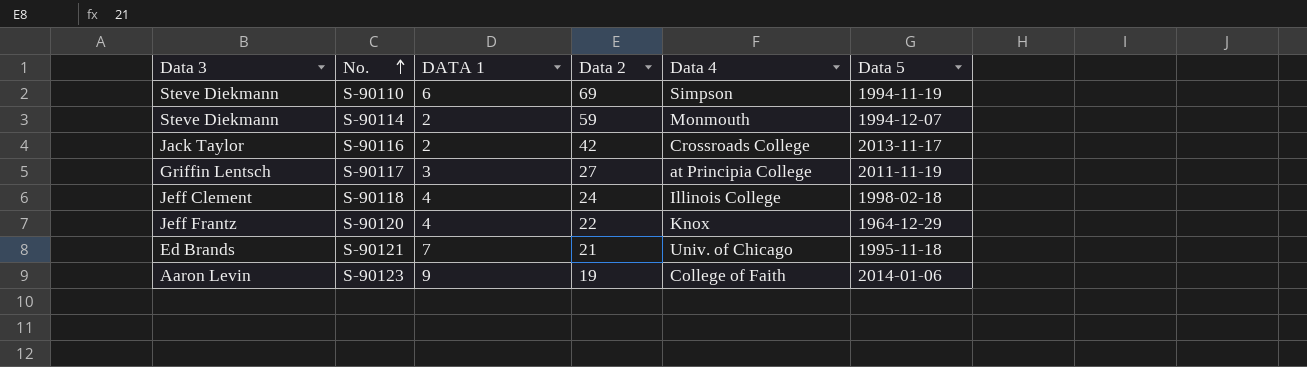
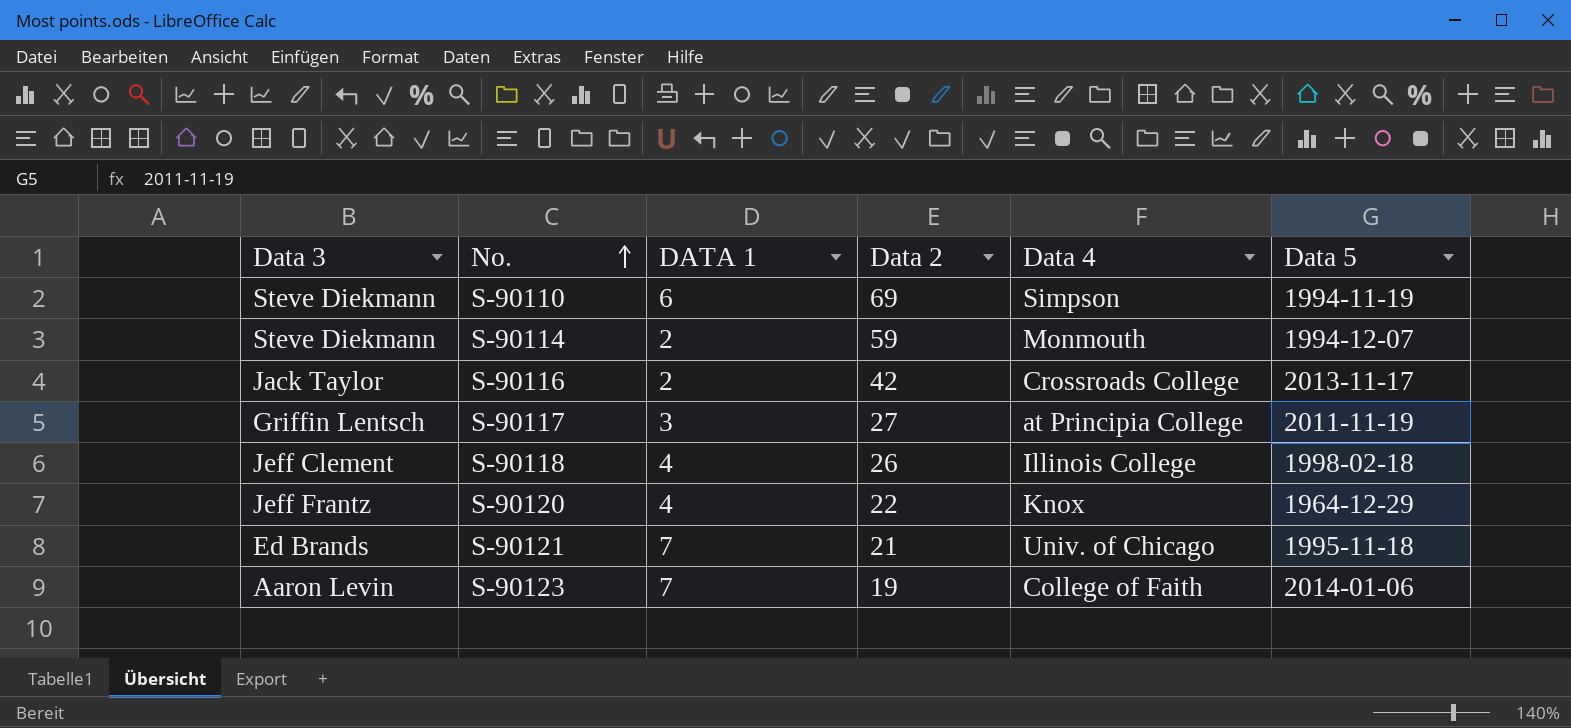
S-90118 | Data 2: 24 -> 26
S-90123 | DATA 1: 9 -> 7

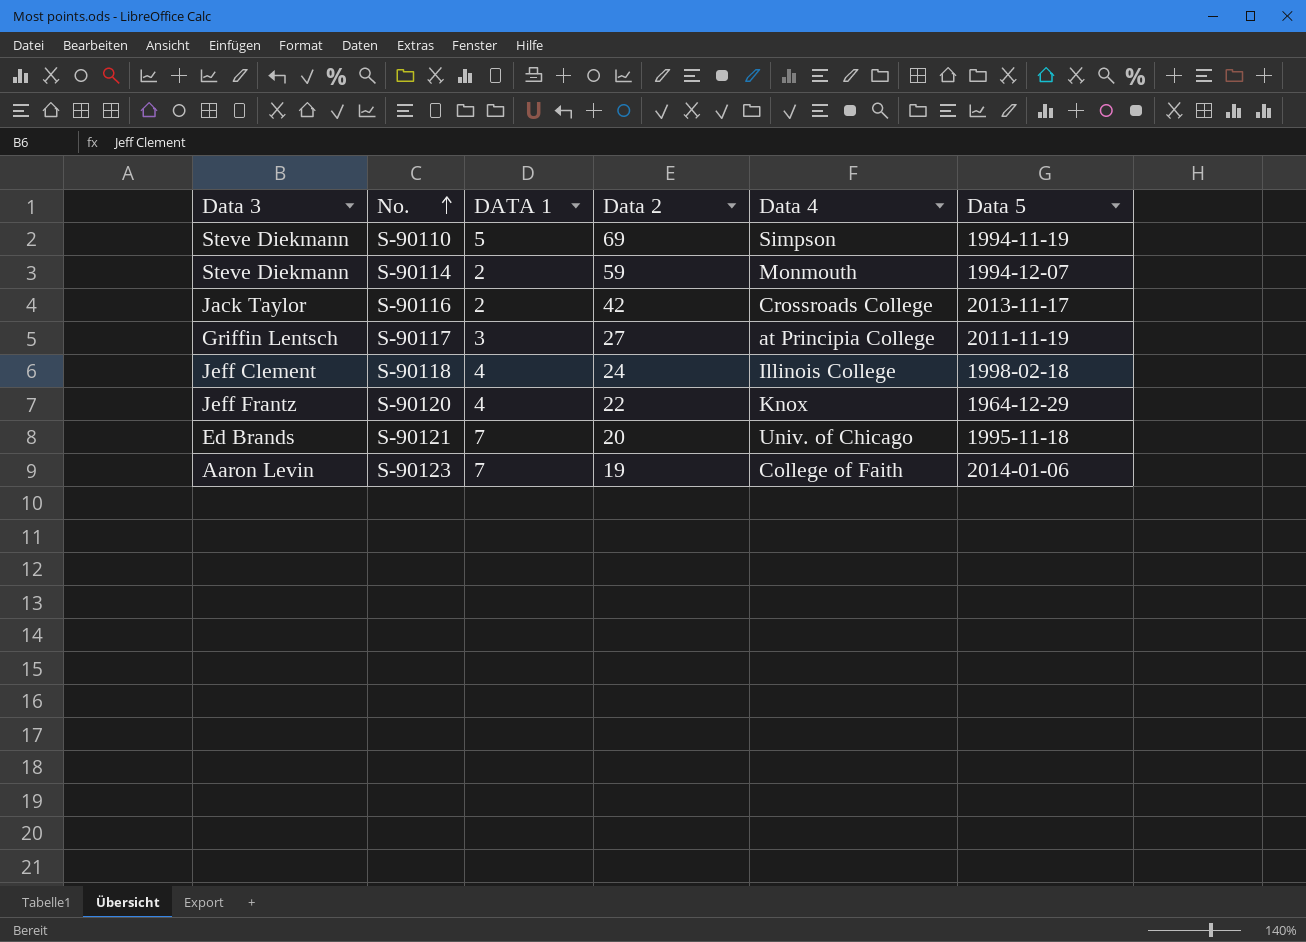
S-90110 | DATA 1: 6 -> 5
S-90118 | Data 2: 26 -> 24
S-90121 | Data 2: 21 -> 20

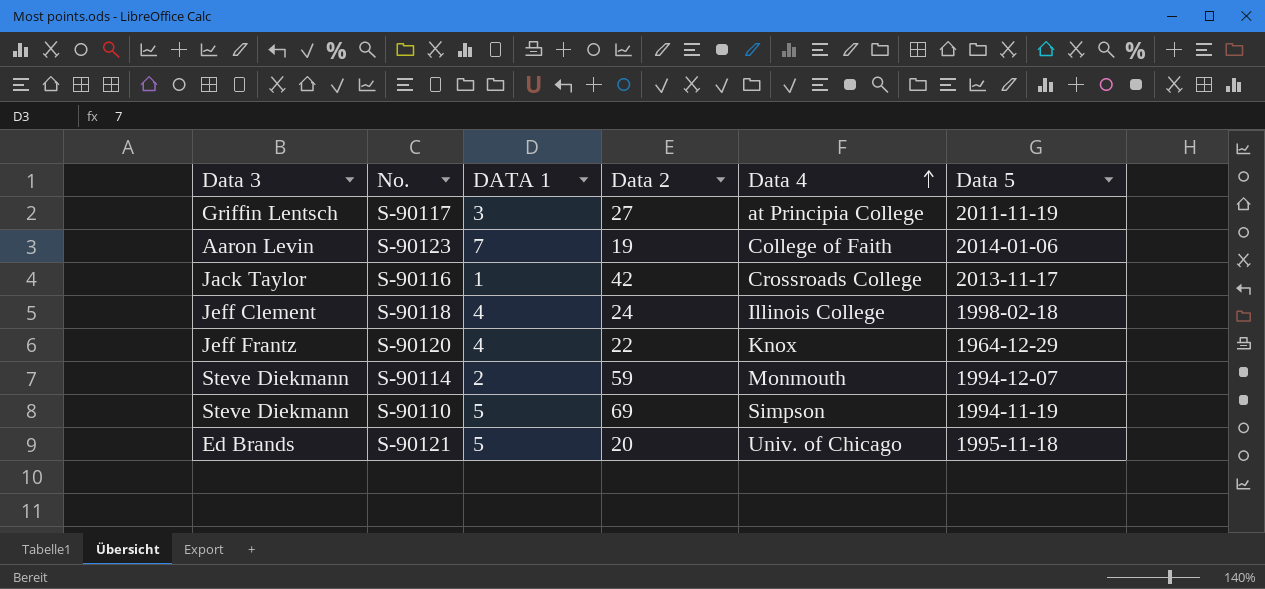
row order: No. ascending -> Data 4 ascending
S-90116 | DATA 1: 2 -> 1
S-90121 | DATA 1: 7 -> 5

